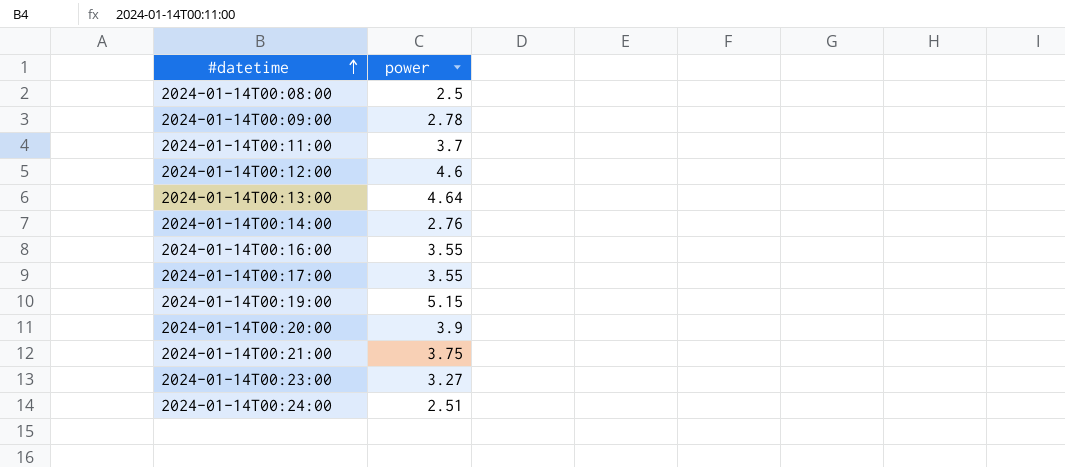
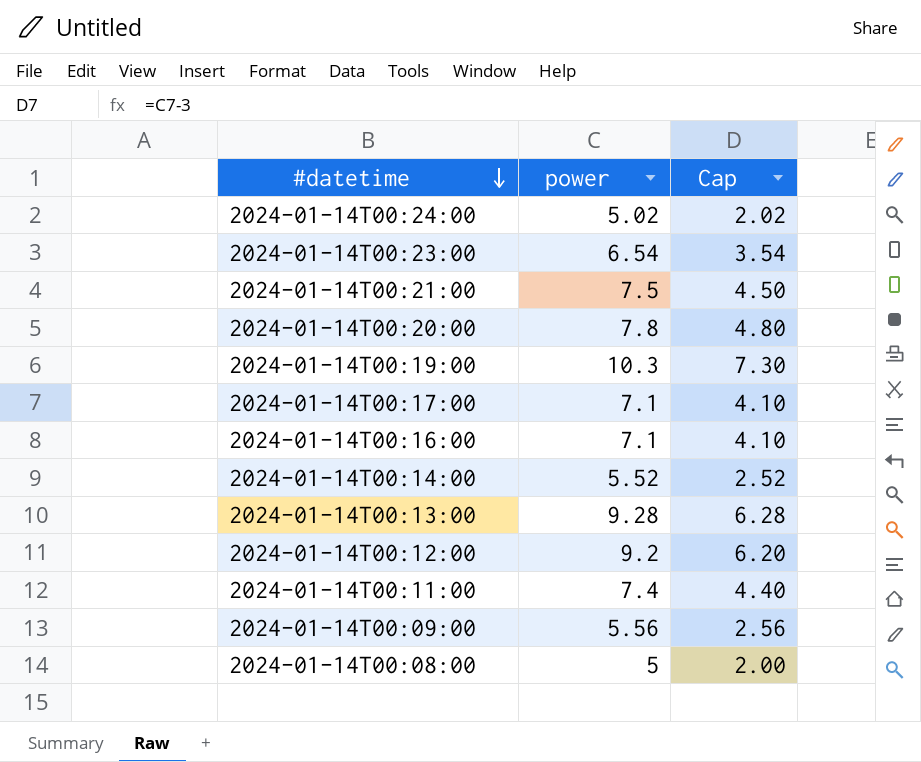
row order: #datetime ascending -> #datetime descending
column Cap | formula: none -> [power] - 3
2024-01-14T00:24:00 | power: 2.51 -> 5.02
2024-01-14T00:23:00 | power: 3.27 -> 6.54
2024-01-14T00:21:00 | power: 3.75 -> 7.5
2024-01-14T00:20:00 | power: 3.9 -> 7.8
2024-01-14T00:19:00 | power: 5.15 -> 10.3
2024-01-14T00:17:00 | power: 3.55 -> 7.1
2024-01-14T00:16:00 | power: 3.55 -> 7.1
2024-01-14T00:14:00 | power: 2.76 -> 5.52
2024-01-14T00:13:00 | power: 4.64 -> 9.28
2024-01-14T00:12:00 | power: 4.6 -> 9.2
2024-01-14T00:11:00 | power: 3.7 -> 7.4
2024-01-14T00:09:00 | power: 2.78 -> 5.56
2024-01-14T00:08:00 | power: 2.5 -> 5

